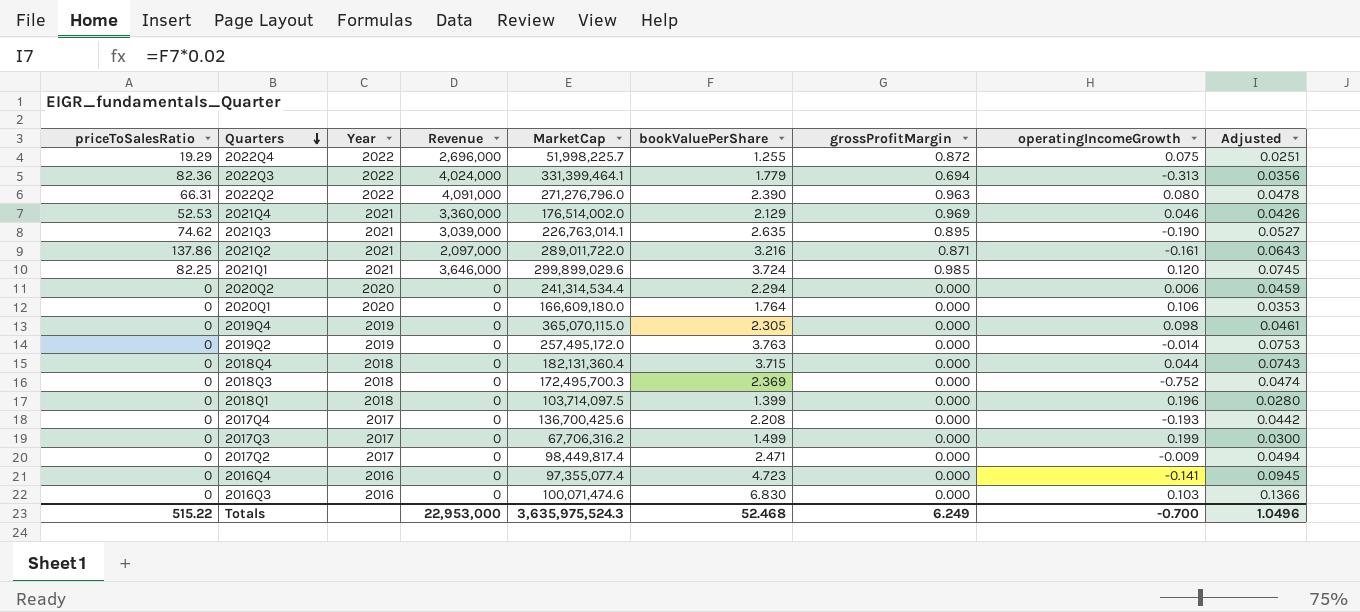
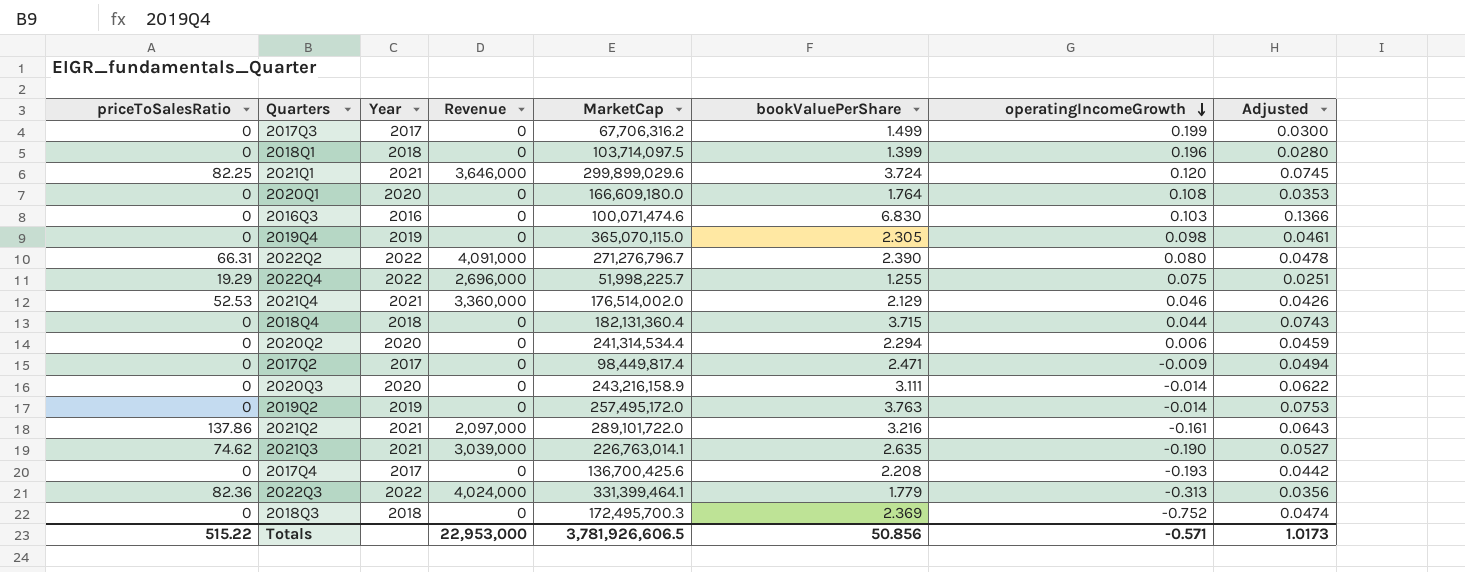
row order: Quarters descending -> operatingIncomeGrowth descending
column grossProfitMargin | position: 7 -> none
row 2016Q4: 0 | 2016 | 0 | 97,355,077.4 | 4.723 | 0.000 | -0.141 | 0.0945 -> none
2020Q1 | operatingIncomeGrowth: 0.106 -> 0.108
2022Q2 | MarketCap: 271,276,796.0 -> 271,276,796.7
row 2020Q3: none -> 0 | 2020 | 0 | 243,216,158.9 | 3.111 | -0.014 | 0.0622
2021Q2 | MarketCap: 289,011,722.0 -> 289,101,722.0
Totals | MarketCap: 3,635,975,524.3 -> 3,781,926,606.5
Totals | bookValuePerShare: 52.468 -> 50.856
Totals | operatingIncomeGrowth: -0.700 -> -0.571
Totals | Adjusted: 1.0496 -> 1.0173

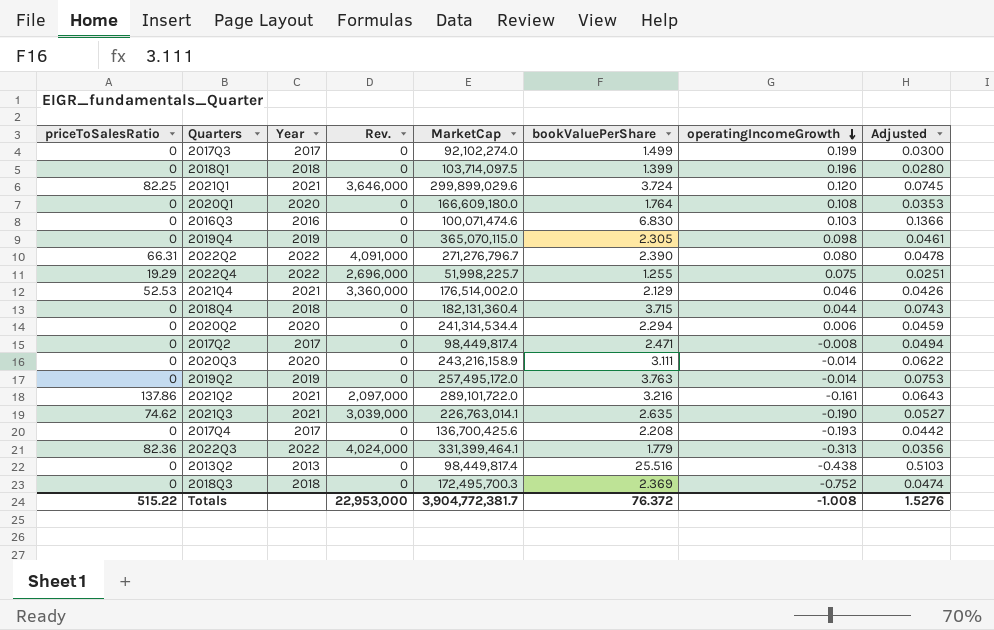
column name: Revenue -> Rev.
2017Q3 | MarketCap: 67,706,316.2 -> 92,102,274.0
2017Q2 | operatingIncomeGrowth: -0.009 -> -0.008
row 2013Q2: none -> 0 | 2013 | 0 | 98,449,817.4 | 25.516 | -0.438 | 0.5103
Totals | MarketCap: 3,781,926,606.5 -> 3,904,772,381.7
Totals | bookValuePerShare: 50.856 -> 76.372
Totals | operatingIncomeGrowth: -0.571 -> -1.008
Totals | Adjusted: 1.0173 -> 1.5276

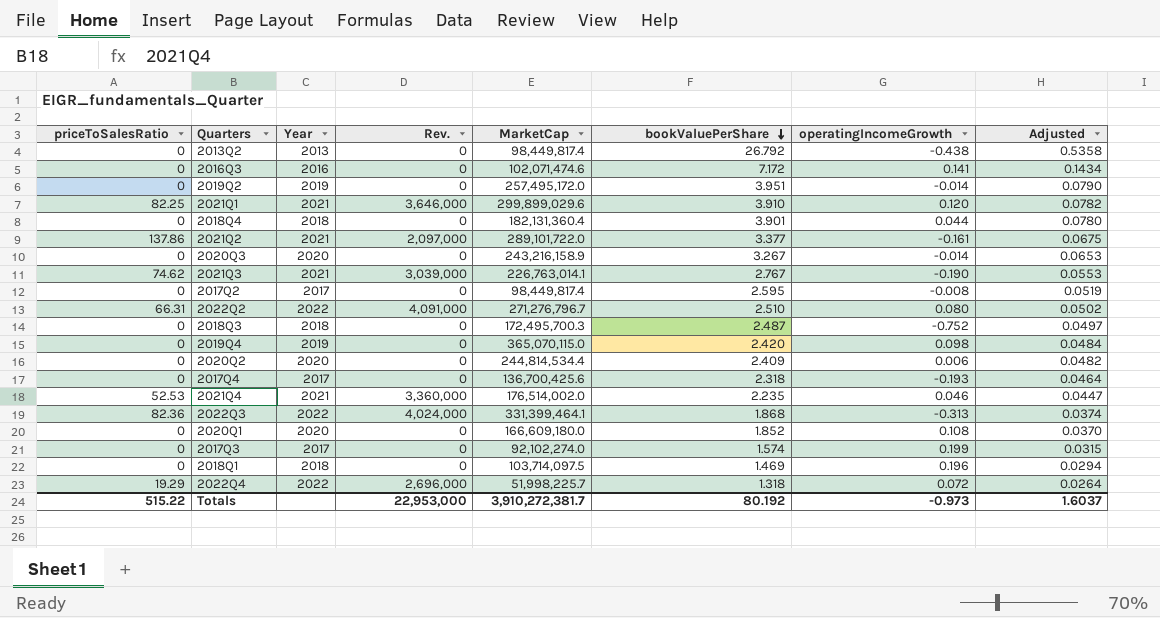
row order: operatingIncomeGrowth descending -> bookValuePerShare descending
2013Q2 | bookValuePerShare: 25.516 -> 26.792
2013Q2 | Adjusted: 0.5103 -> 0.5358
2016Q3 | MarketCap: 100,071,474.6 -> 102,071,474.6
2016Q3 | bookValuePerShare: 6.830 -> 7.172
2016Q3 | operatingIncomeGrowth: 0.103 -> 0.141
2016Q3 | Adjusted: 0.1366 -> 0.1434
2019Q2 | bookValuePerShare: 3.763 -> 3.951
2019Q2 | Adjusted: 0.0753 -> 0.0790
2021Q1 | bookValuePerShare: 3.724 -> 3.910
2021Q1 | Adjusted: 0.0745 -> 0.0782
2018Q4 | bookValuePerShare: 3.715 -> 3.901
2018Q4 | Adjusted: 0.0743 -> 0.0780
2021Q2 | bookValuePerShare: 3.216 -> 3.377
2021Q2 | Adjusted: 0.0643 -> 0.0675
2020Q3 | bookValuePerShare: 3.111 -> 3.267
2020Q3 | Adjusted: 0.0622 -> 0.0653
2021Q3 | bookValuePerShare: 2.635 -> 2.767
2021Q3 | Adjusted: 0.0527 -> 0.0553
2017Q2 | bookValuePerShare: 2.471 -> 2.595
2017Q2 | Adjusted: 0.0494 -> 0.0519
2022Q2 | bookValuePerShare: 2.390 -> 2.510
2022Q2 | Adjusted: 0.0478 -> 0.0502
2018Q3 | bookValuePerShare: 2.369 -> 2.487
2018Q3 | Adjusted: 0.0474 -> 0.0497
2019Q4 | bookValuePerShare: 2.305 -> 2.420
2019Q4 | Adjusted: 0.0461 -> 0.0484
2020Q2 | MarketCap: 241,314,534.4 -> 244,814,534.4
2020Q2 | bookValuePerShare: 2.294 -> 2.409
2020Q2 | Adjusted: 0.0459 -> 0.0482
2017Q4 | bookValuePerShare: 2.208 -> 2.318
2017Q4 | Adjusted: 0.0442 -> 0.0464
2021Q4 | bookValuePerShare: 2.129 -> 2.235
2021Q4 | Adjusted: 0.0426 -> 0.0447
2022Q3 | bookValuePerShare: 1.779 -> 1.868
2022Q3 | Adjusted: 0.0356 -> 0.0374
2020Q1 | bookValuePerShare: 1.764 -> 1.852
2020Q1 | Adjusted: 0.0353 -> 0.0370
2017Q3 | bookValuePerShare: 1.499 -> 1.574
2017Q3 | Adjusted: 0.0300 -> 0.0315
2018Q1 | bookValuePerShare: 1.399 -> 1.469
2018Q1 | Adjusted: 0.0280 -> 0.0294
2022Q4 | bookValuePerShare: 1.255 -> 1.318
2022Q4 | operatingIncomeGrowth: 0.075 -> 0.072
2022Q4 | Adjusted: 0.0251 -> 0.0264
Totals | MarketCap: 3,904,772,381.7 -> 3,910,272,381.7
Totals | bookValuePerShare: 76.372 -> 80.192
Totals | operatingIncomeGrowth: -1.008 -> -0.973
Totals | Adjusted: 1.5276 -> 1.6037

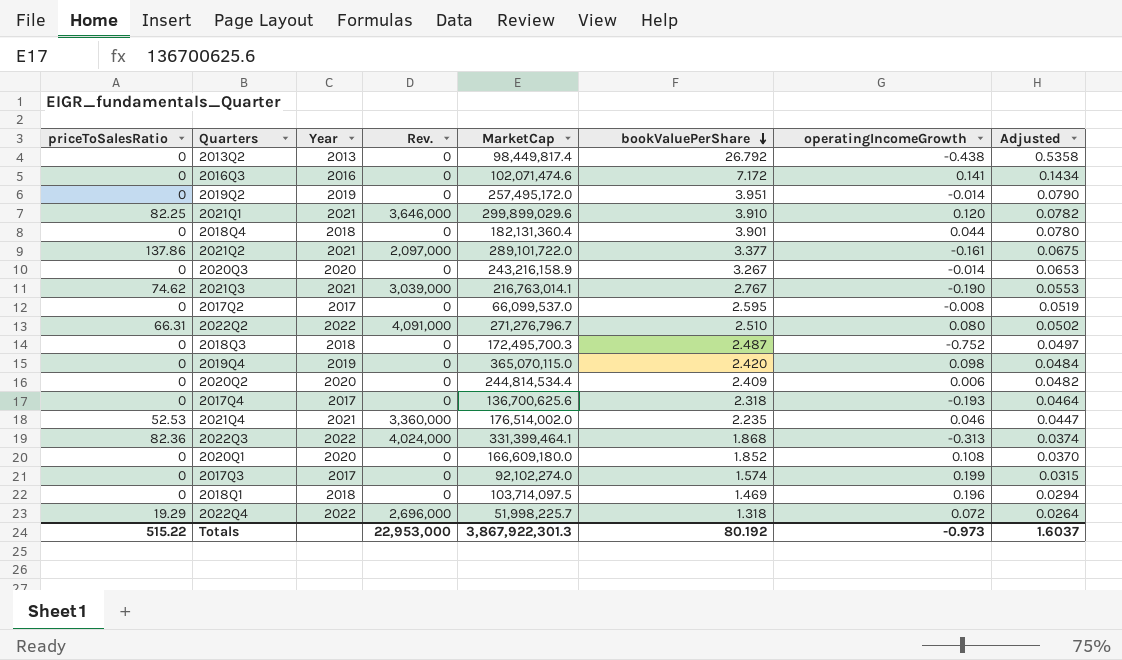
2021Q3 | MarketCap: 226,763,014.1 -> 216,763,014.1
2017Q2 | MarketCap: 98,449,817.4 -> 66,099,537.0
2017Q4 | MarketCap: 136,700,425.6 -> 136,700,625.6
Totals | MarketCap: 3,910,272,381.7 -> 3,867,922,301.3

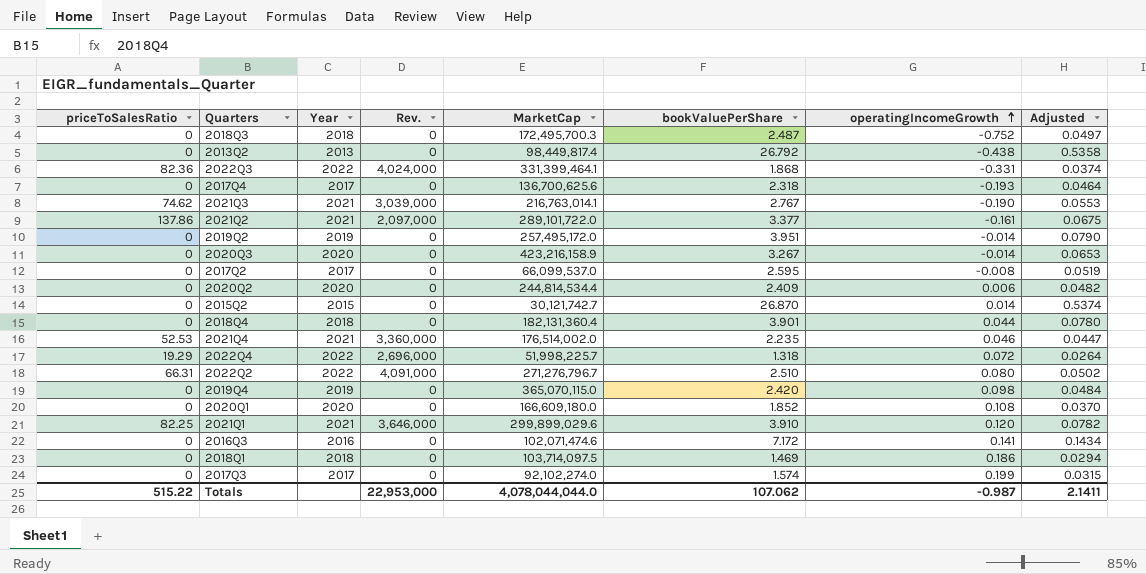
row order: bookValuePerShare descending -> operatingIncomeGrowth ascending
2022Q3 | operatingIncomeGrowth: -0.313 -> -0.331
2020Q3 | MarketCap: 243,216,158.9 -> 423,216,158.9
row 2015Q2: none -> 0 | 2015 | 0 | 30,121,742.7 | 26.870 | 0.014 | 0.5374
2018Q1 | operatingIncomeGrowth: 0.196 -> 0.186
Totals | MarketCap: 3,867,922,301.3 -> 4,078,044,044.0
Totals | bookValuePerShare: 80.192 -> 107.062
Totals | operatingIncomeGrowth: -0.973 -> -0.987
Totals | Adjusted: 1.6037 -> 2.1411

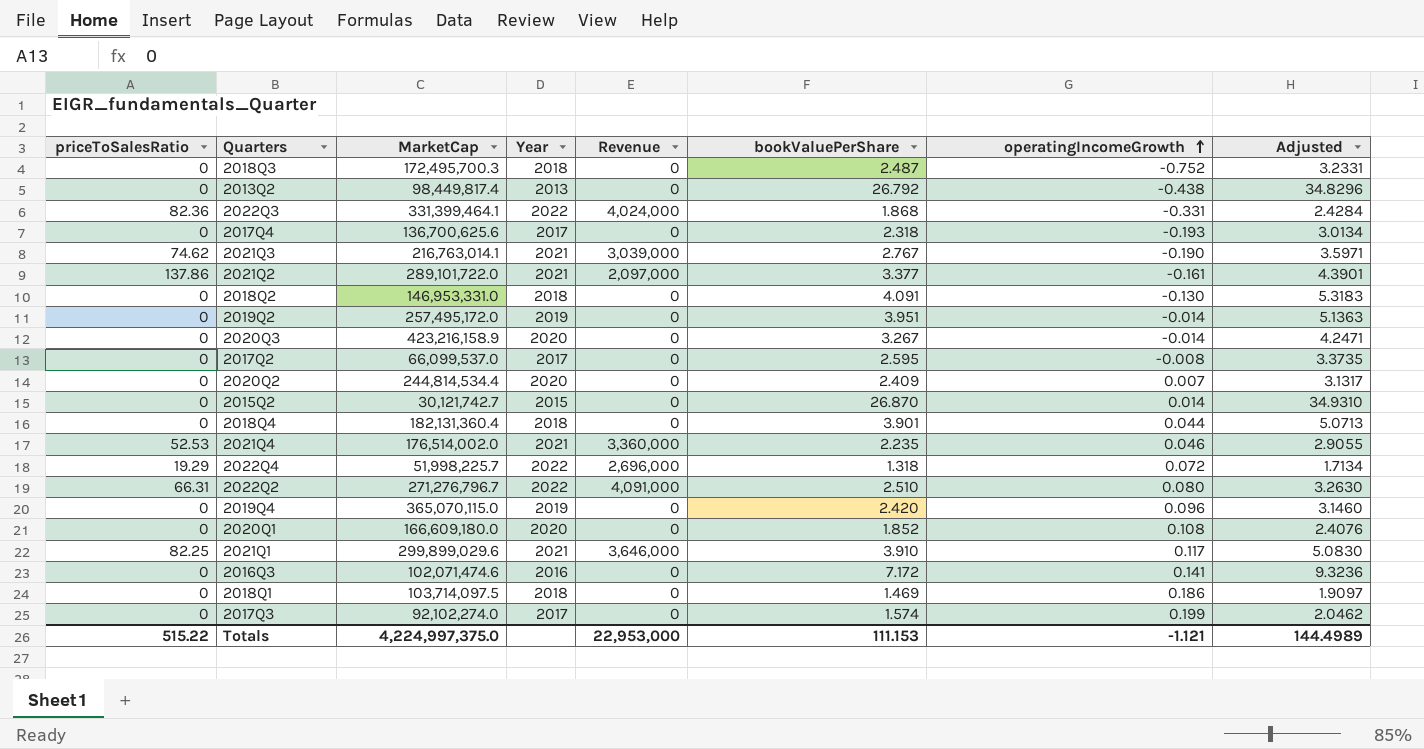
column MarketCap | position: 5 -> 3
column name: Rev. -> Revenue
column Adjusted | formula: [bookValuePerShare] * 0.02 -> [bookValuePerShare] * 1.3
row 2018Q2: none -> 0 | 146,953,331.0 | 2018 | 0 | 4.091 | -0.130 | 5.3183
2020Q2 | operatingIncomeGrowth: 0.006 -> 0.007
2019Q4 | operatingIncomeGrowth: 0.098 -> 0.096
2021Q1 | operatingIncomeGrowth: 0.120 -> 0.117
Totals | MarketCap: 4,078,044,044.0 -> 4,224,997,375.0
Totals | bookValuePerShare: 107.062 -> 111.153
Totals | operatingIncomeGrowth: -0.987 -> -1.121
Totals | Adjusted: 2.1411 -> 144.4989

